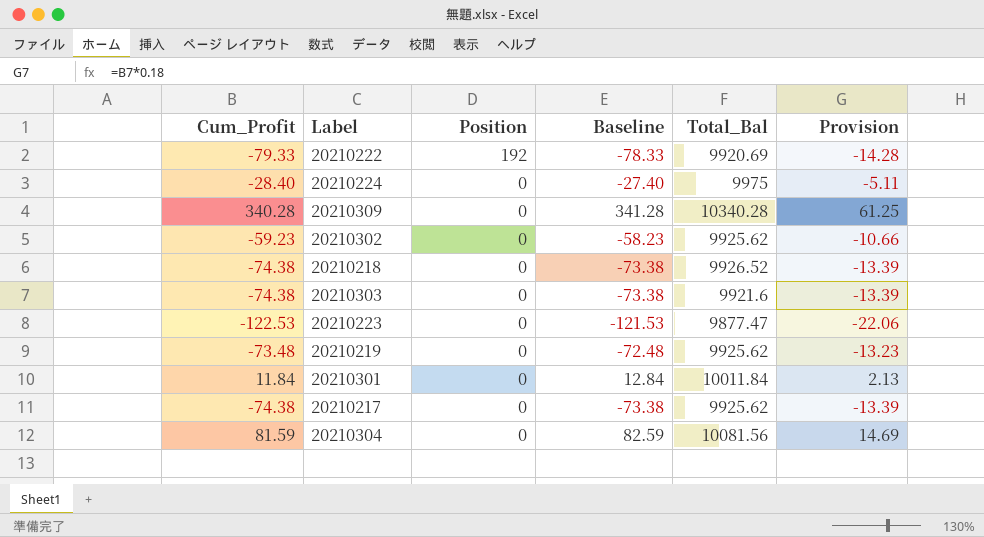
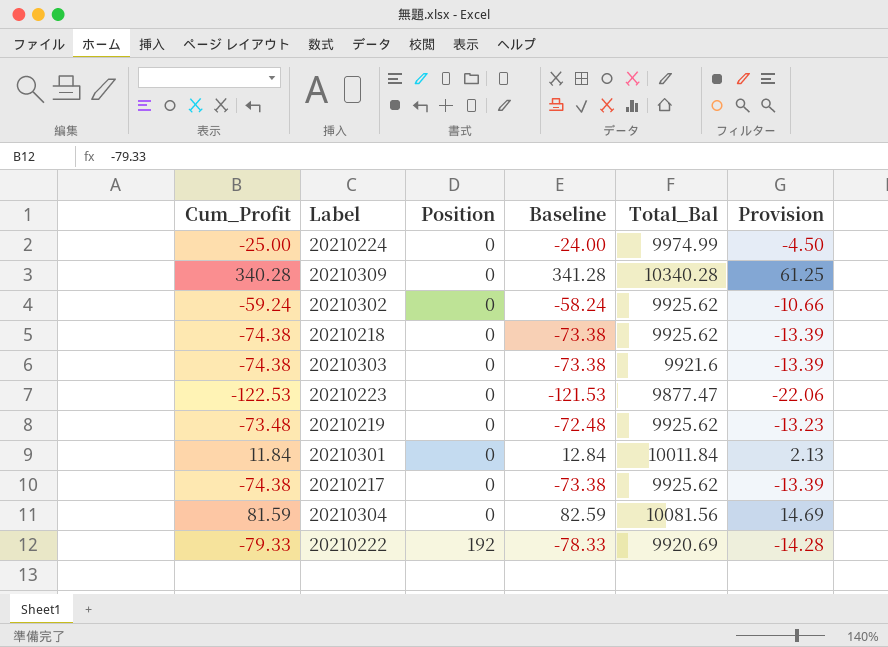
row order: Position descending -> Position ascending
20210224 | Cum_Profit: -28.40 -> -25.00
20210224 | Baseline: -27.40 -> -24.00
20210224 | Total_Bal: 9975 -> 9974.99
20210224 | Provision: -5.11 -> -4.50
20210302 | Cum_Profit: -59.23 -> -59.24
20210302 | Baseline: -58.23 -> -58.24
20210218 | Total_Bal: 9926.52 -> 9925.62

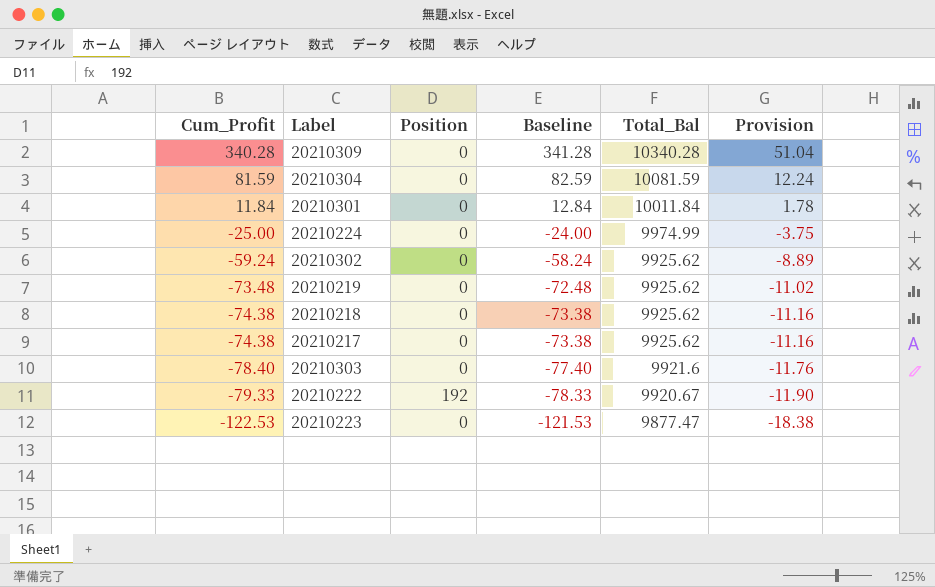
row order: Position ascending -> Cum_Profit descending
column Provision | formula: [Cum_Profit] * 0.18 -> [Cum_Profit] * 0.15
20210304 | Total_Bal: 10081.56 -> 10081.59
20210303 | Cum_Profit: -74.38 -> -78.40
20210303 | Baseline: -73.38 -> -77.40
20210222 | Total_Bal: 9920.69 -> 9920.67

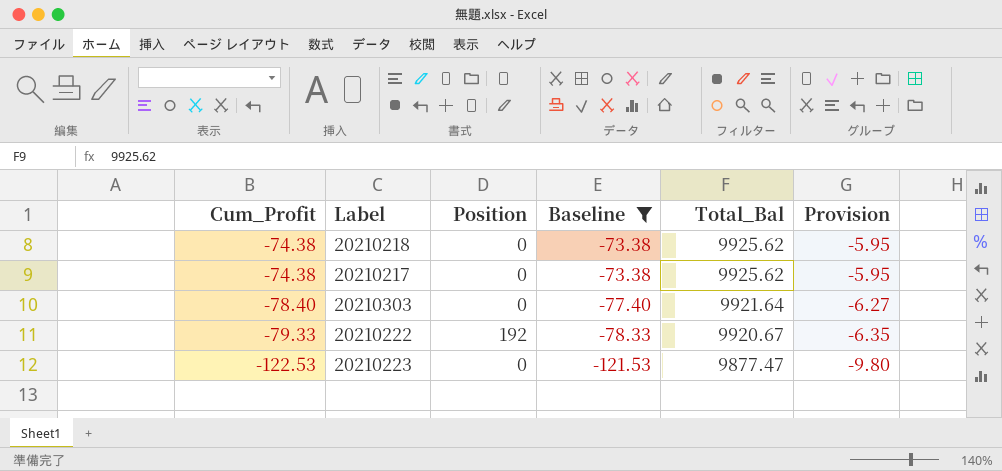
filter: none -> Baseline <= -73.38
column Provision | formula: [Cum_Profit] * 0.15 -> [Cum_Profit] * 0.08
20210303 | Total_Bal: 9921.6 -> 9921.64

